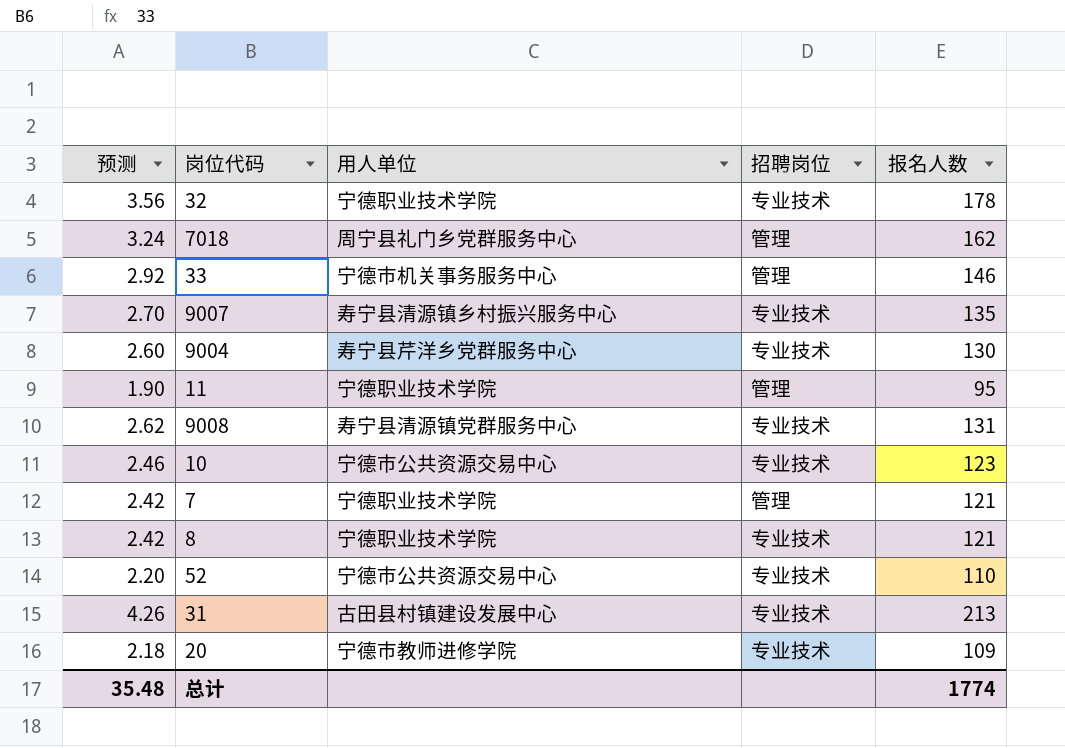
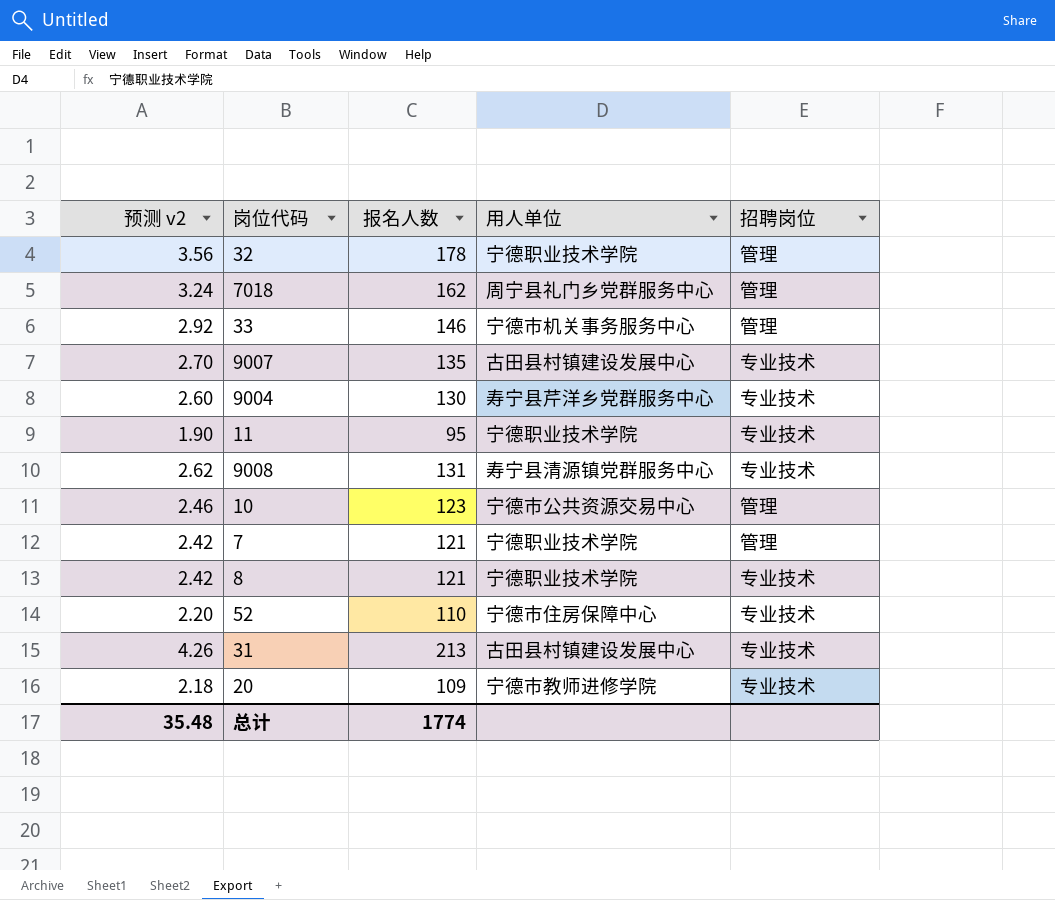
column name: 预测 -> 预测 v2
column 报名人数 | position: 5 -> 3
32 | 招聘岗位: 专业技术 -> 管理
9007 | 用人单位: 寿宁县清源镇乡村振兴服务中心 -> 古田县村镇建设发展中心
11 | 招聘岗位: 管理 -> 专业技术
10 | 招聘岗位: 专业技术 -> 管理
52 | 用人单位: 宁德市公共资源交易中心 -> 宁德市住房保障中心

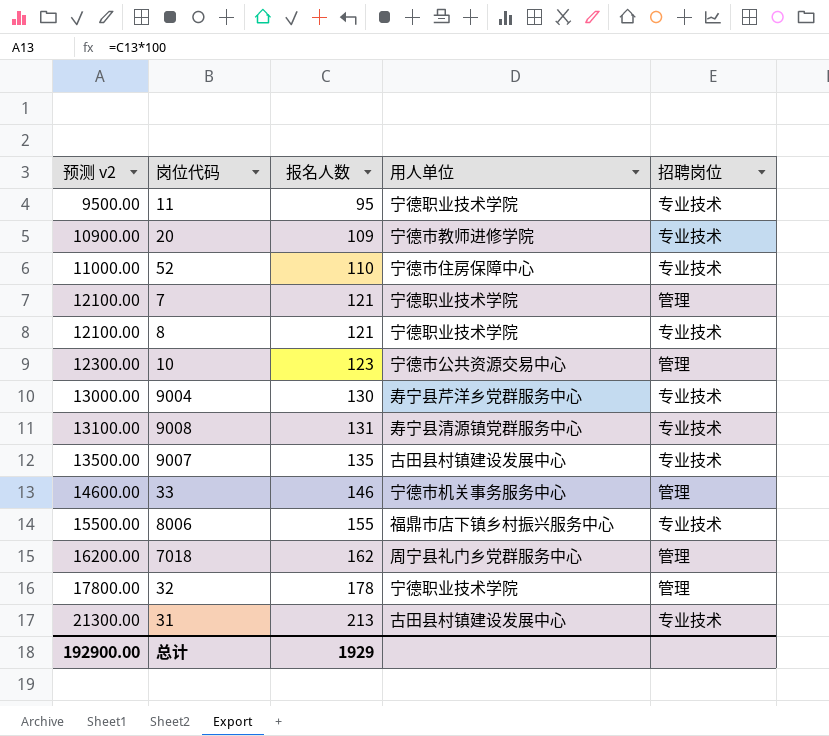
row order: none -> 预测 v2 ascending
column 预测 v2 | formula: [报名人数] * 0.02 -> [报名人数] * 100
row 8006: none -> 15500.00 | 155 | 福鼎市店下镇乡村振兴服务中心 | 专业技术
总计 | 预测 v2: 35.48 -> 192900.00
总计 | 报名人数: 1774 -> 1929

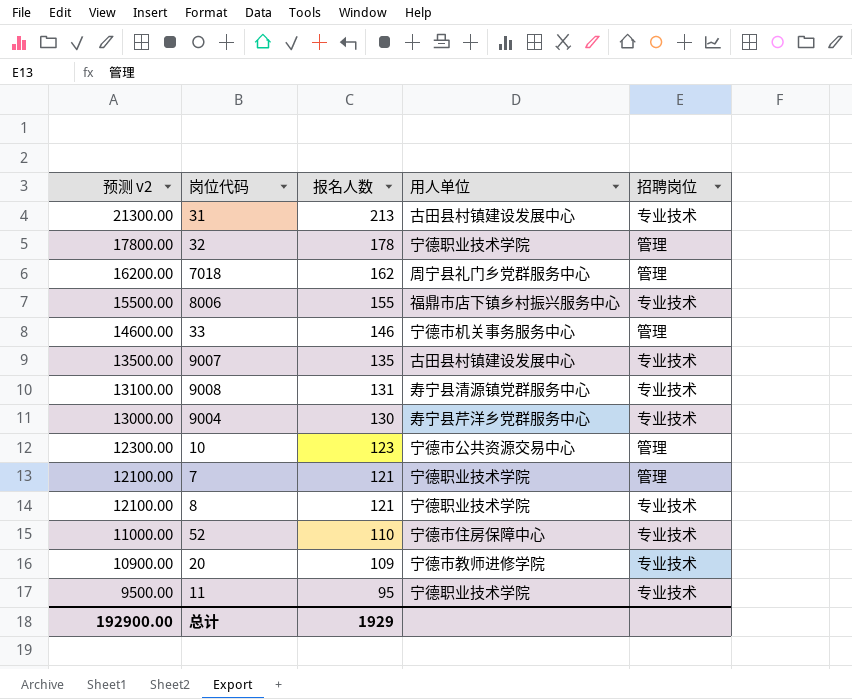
row order: 预测 v2 ascending -> 预测 v2 descending

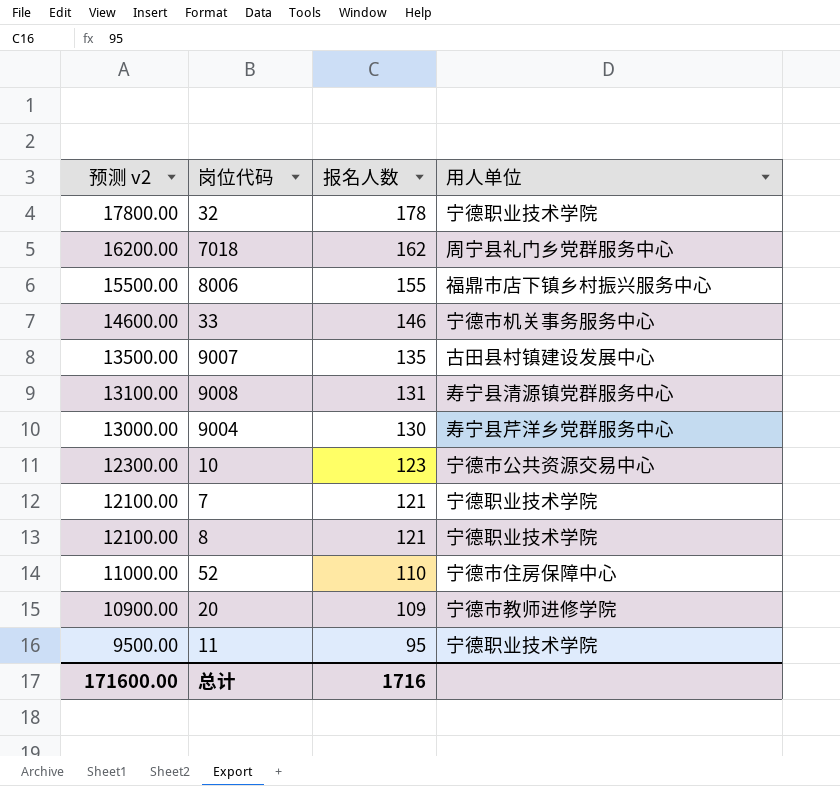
column 招聘岗位 | position: 5 -> none
row 31: 21300.00 | 213 | 古田县村镇建设发展中心 | 专业技术 -> none
总计 | 预测 v2: 192900.00 -> 171600.00
总计 | 报名人数: 1929 -> 1716

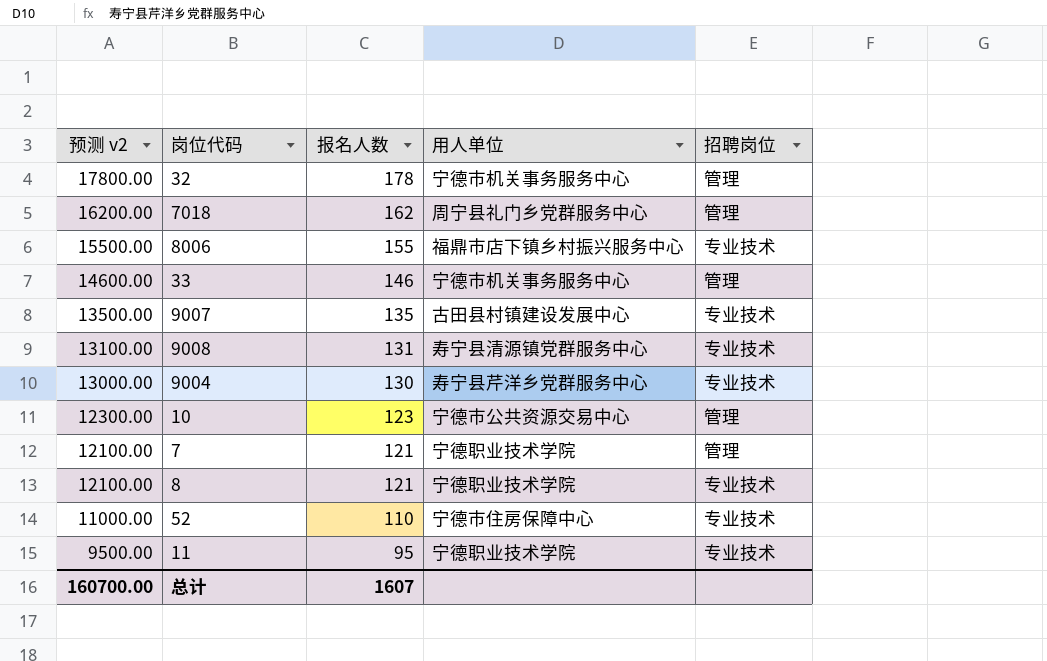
column 招聘岗位 | position: none -> 5
row 20: 10900.00 | 109 | 宁德市教师进修学院 -> none
32 | 用人单位: 宁德职业技术学院 -> 宁德市机关事务服务中心
总计 | 预测 v2: 171600.00 -> 160700.00
总计 | 报名人数: 1716 -> 1607

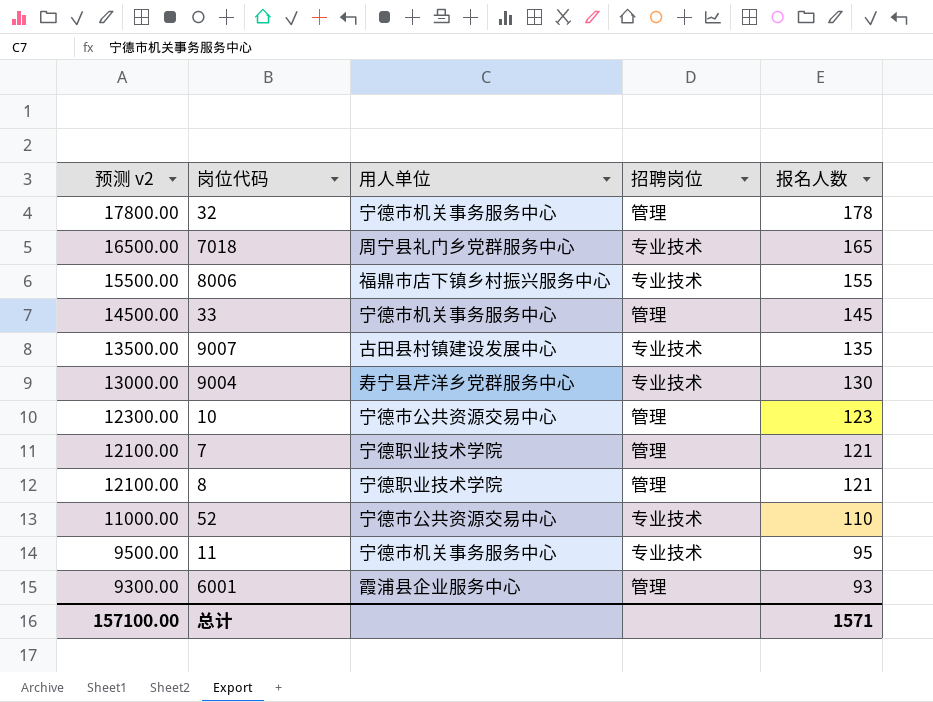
column 报名人数 | position: 3 -> 5
row 9008: 13100.00 | 131 | 寿宁县清源镇党群服务中心 | 专业技术 -> none
7018 | 预测 v2: 16200.00 -> 16500.00
7018 | 招聘岗位: 管理 -> 专业技术
7018 | 报名人数: 162 -> 165
33 | 预测 v2: 14600.00 -> 14500.00
33 | 报名人数: 146 -> 145
8 | 招聘岗位: 专业技术 -> 管理
52 | 用人单位: 宁德市住房保障中心 -> 宁德市公共资源交易中心
11 | 用人单位: 宁德职业技术学院 -> 宁德市机关事务服务中心
row 6001: none -> 9300.00 | 霞浦县企业服务中心 | 管理 | 93
总计 | 预测 v2: 160700.00 -> 157100.00
总计 | 报名人数: 1607 -> 1571

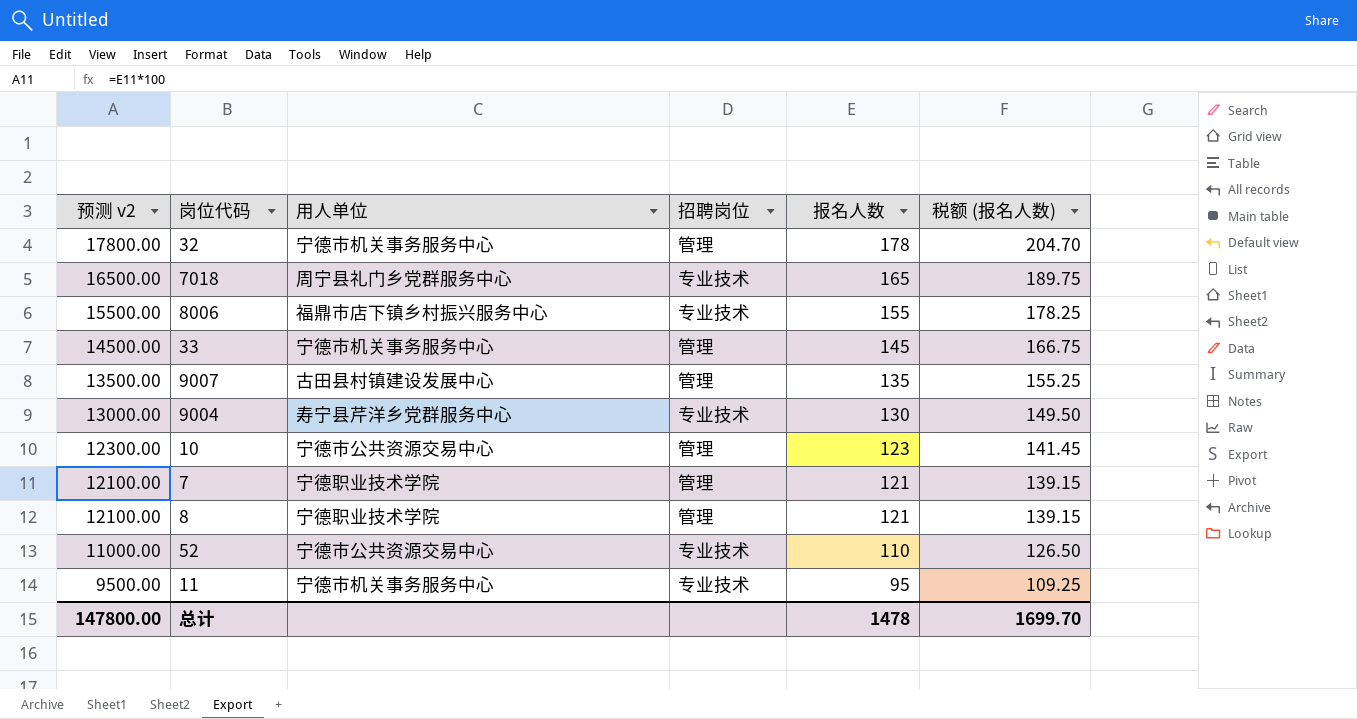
column 税额 (报名人数) | formula: none -> [报名人数] * 1.15
row 6001: 9300.00 | 霞浦县企业服务中心 | 管理 | 93 -> none
9007 | 招聘岗位: 专业技术 -> 管理
总计 | 预测 v2: 157100.00 -> 147800.00
总计 | 报名人数: 1571 -> 1478

